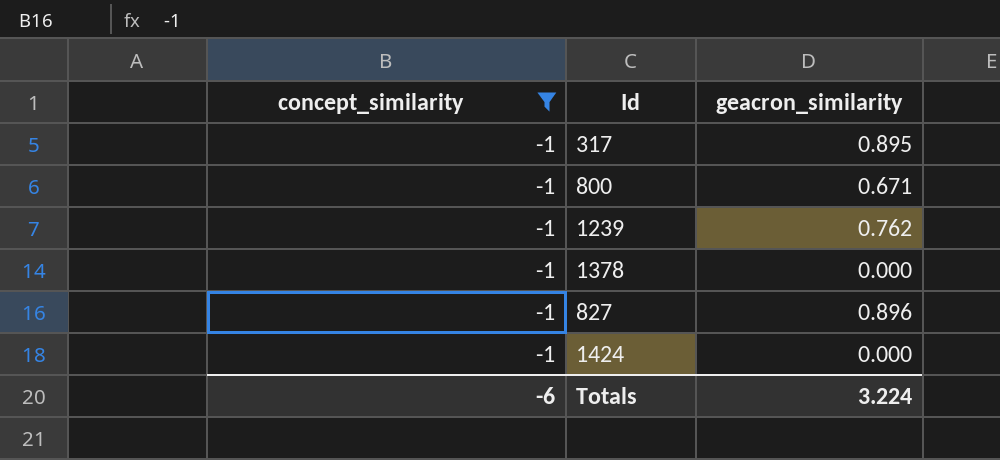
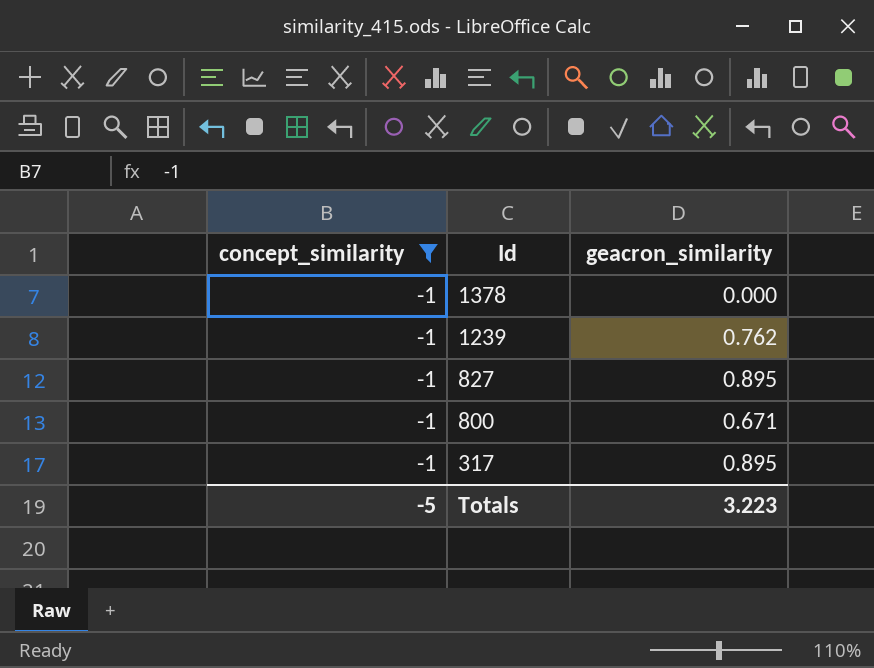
row order: none -> Id descending
row 1424: -1 | 0.000 -> none
827 | geacron_similarity: 0.896 -> 0.895
Totals | concept_similarity: -6 -> -5
Totals | geacron_similarity: 3.224 -> 3.223

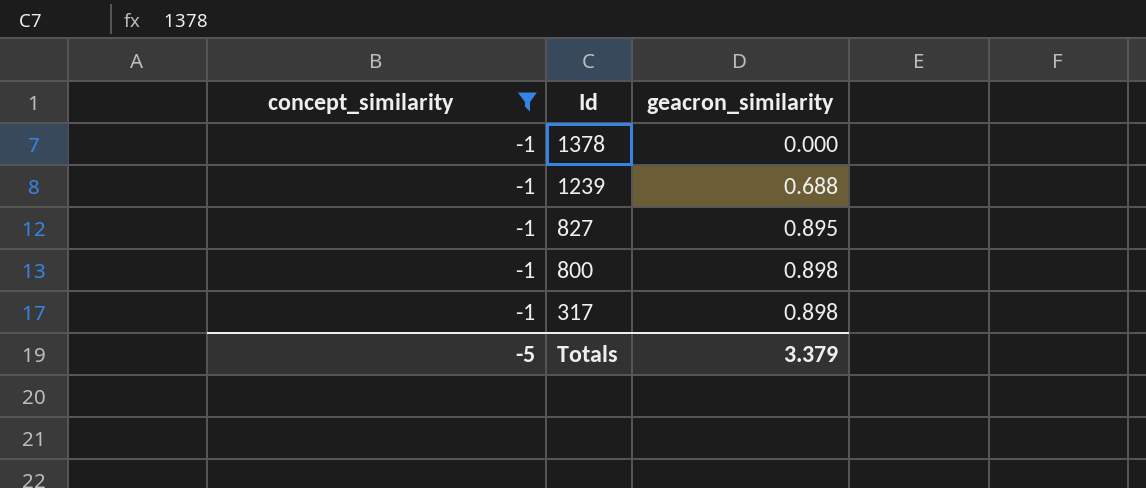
1239 | geacron_similarity: 0.762 -> 0.688
800 | geacron_similarity: 0.671 -> 0.898
317 | geacron_similarity: 0.895 -> 0.898
Totals | geacron_similarity: 3.223 -> 3.379

